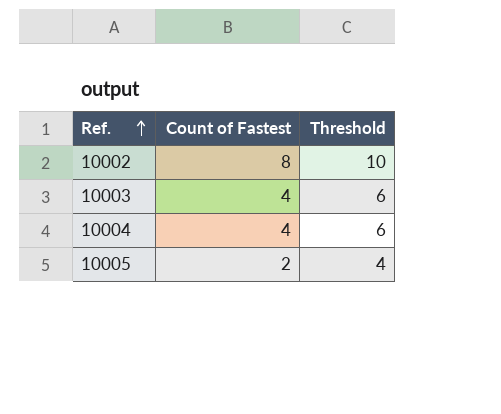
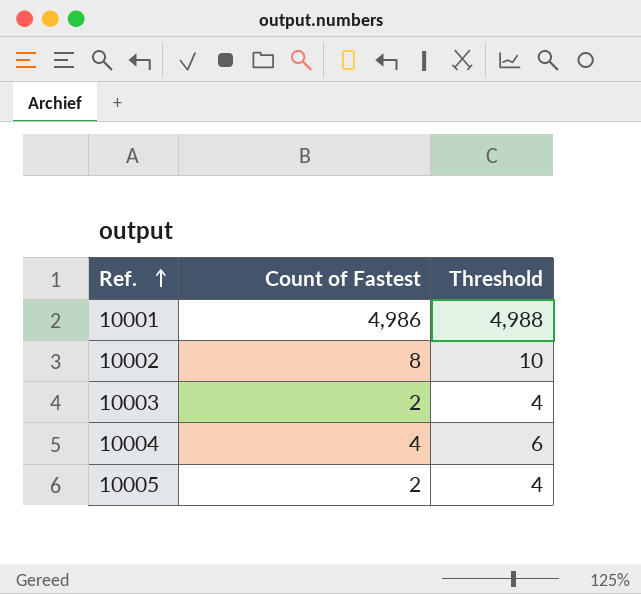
row 10001: none -> 4,986 | 4,988
10003 | Count of Fastest: 4 -> 2
10003 | Threshold: 6 -> 4

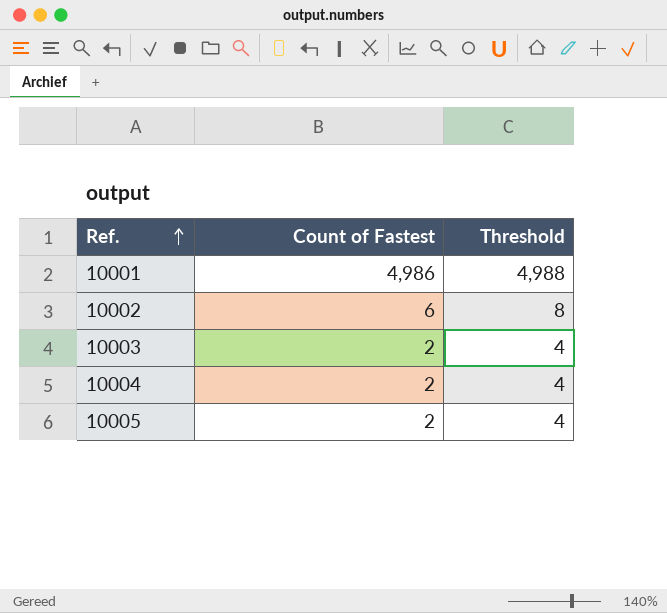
10002 | Count of Fastest: 8 -> 6
10002 | Threshold: 10 -> 8
10004 | Count of Fastest: 4 -> 2
10004 | Threshold: 6 -> 4

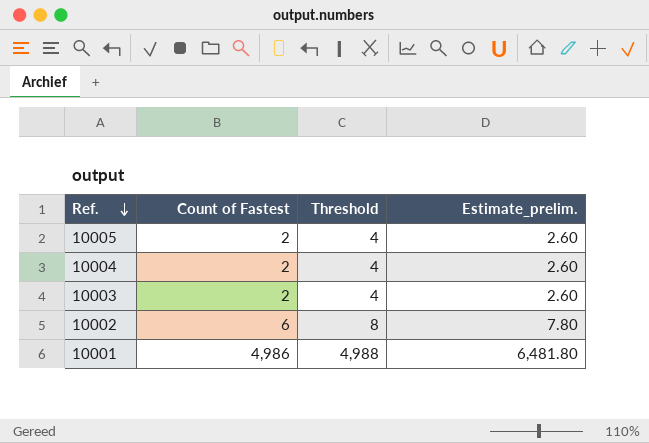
row order: Ref. ascending -> Ref. descending
column Estimate_prelim. | formula: none -> [Count of Fastest] * 1.3

